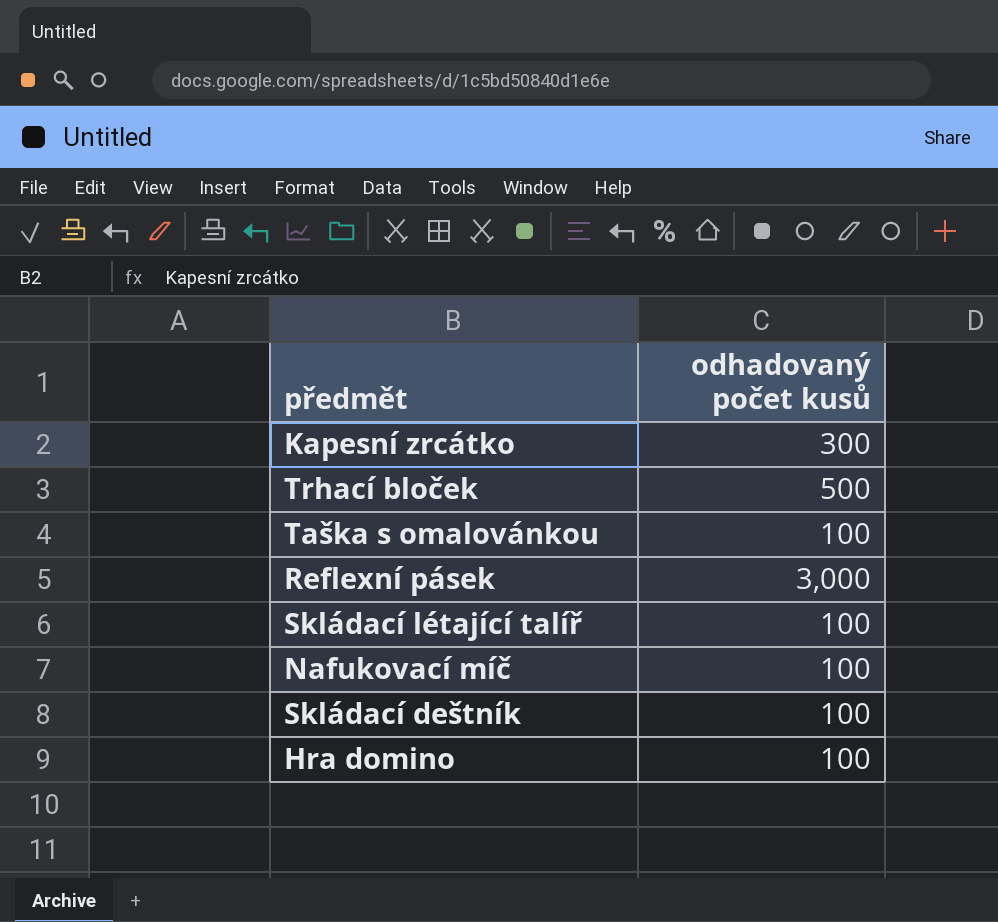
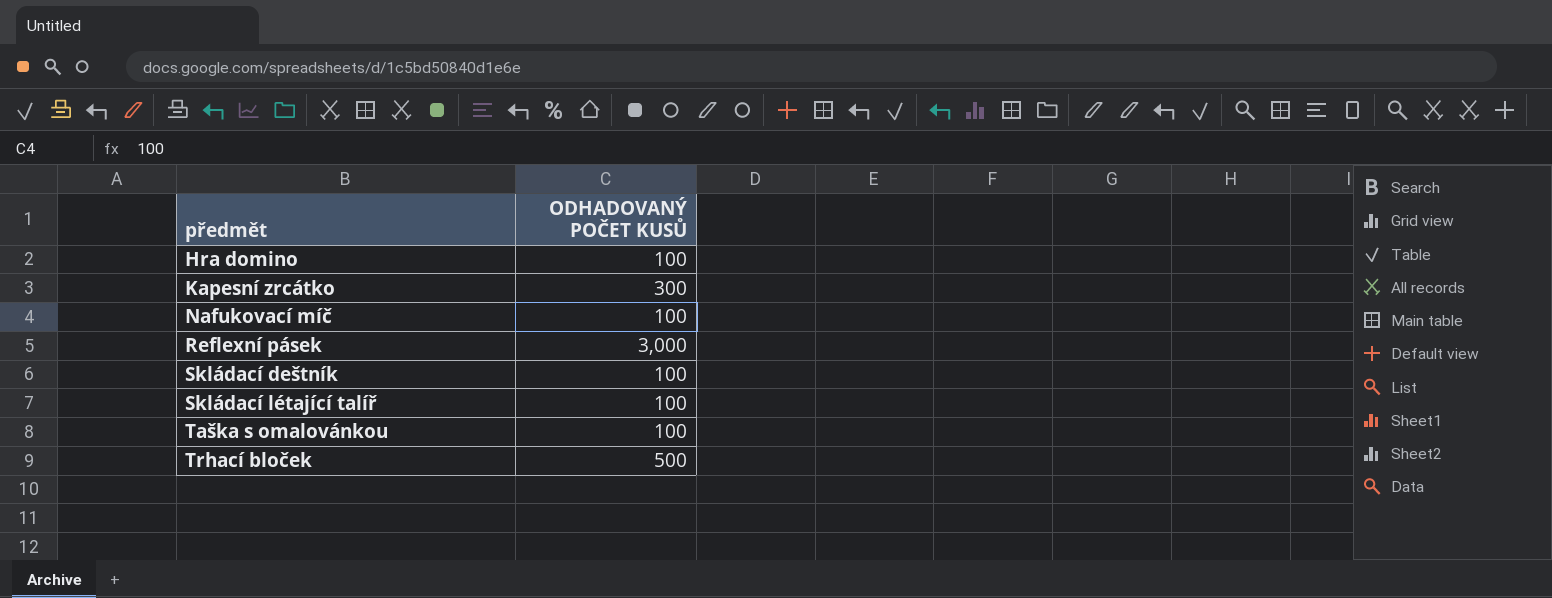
row order: none -> předmět ascending
column name: odhadovaný počet kusů -> ODHADOVANÝ POČET KUSŮ

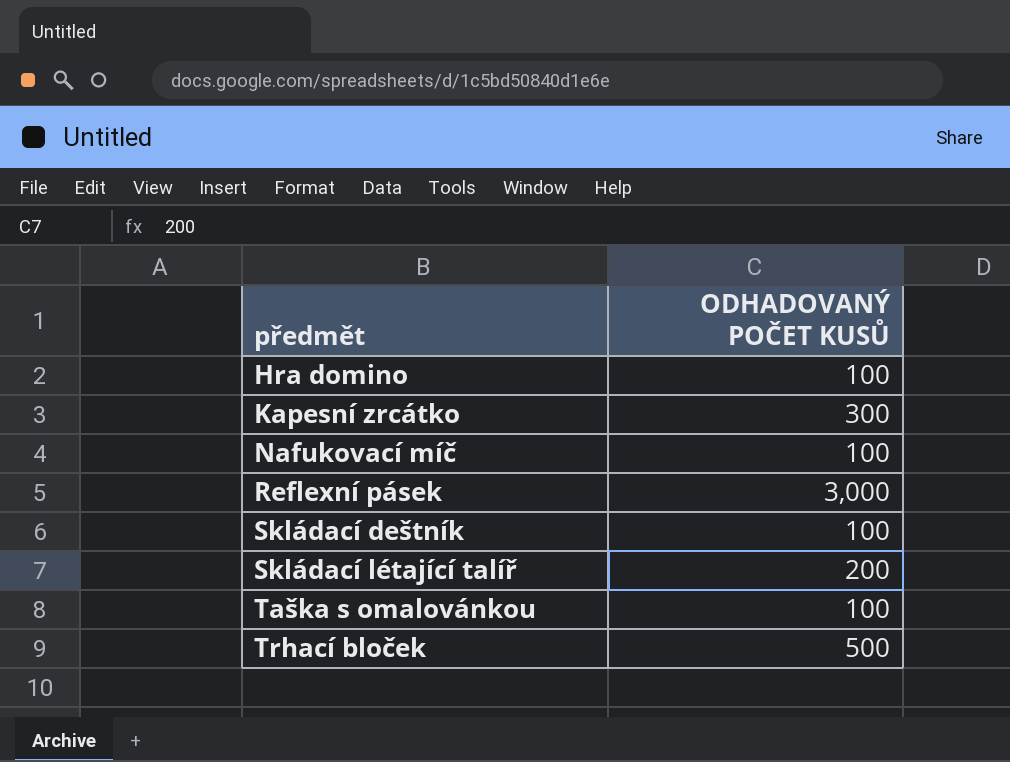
Skládací létající talíř | ODHADOVANÝ POČET KUSŮ: 100 -> 200

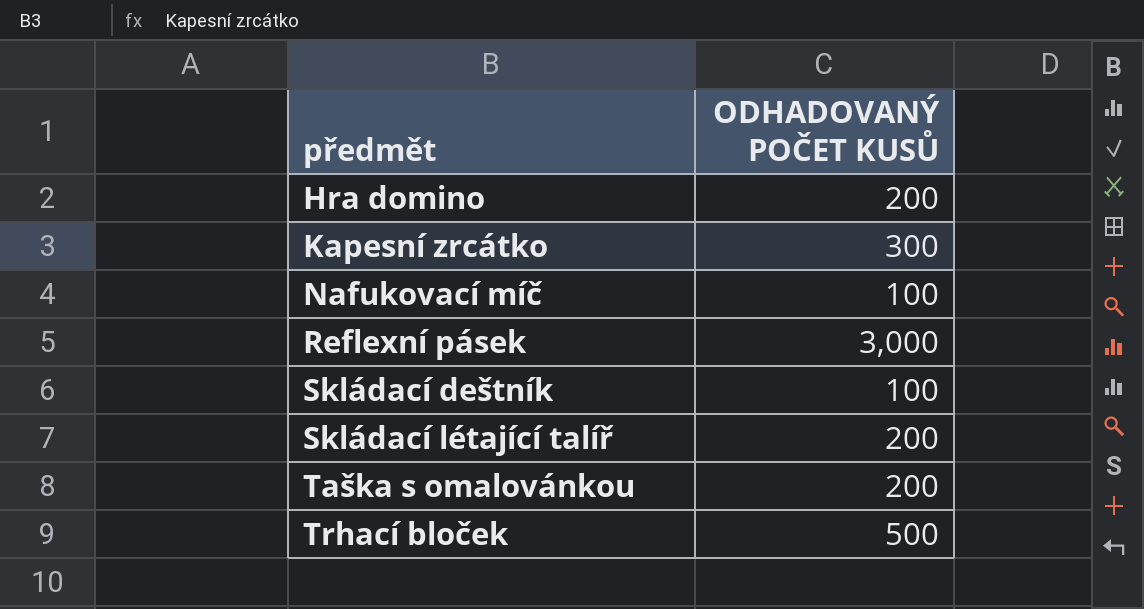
Hra domino | ODHADOVANÝ POČET KUSŮ: 100 -> 200
Taška s omalovánkou | ODHADOVANÝ POČET KUSŮ: 100 -> 200

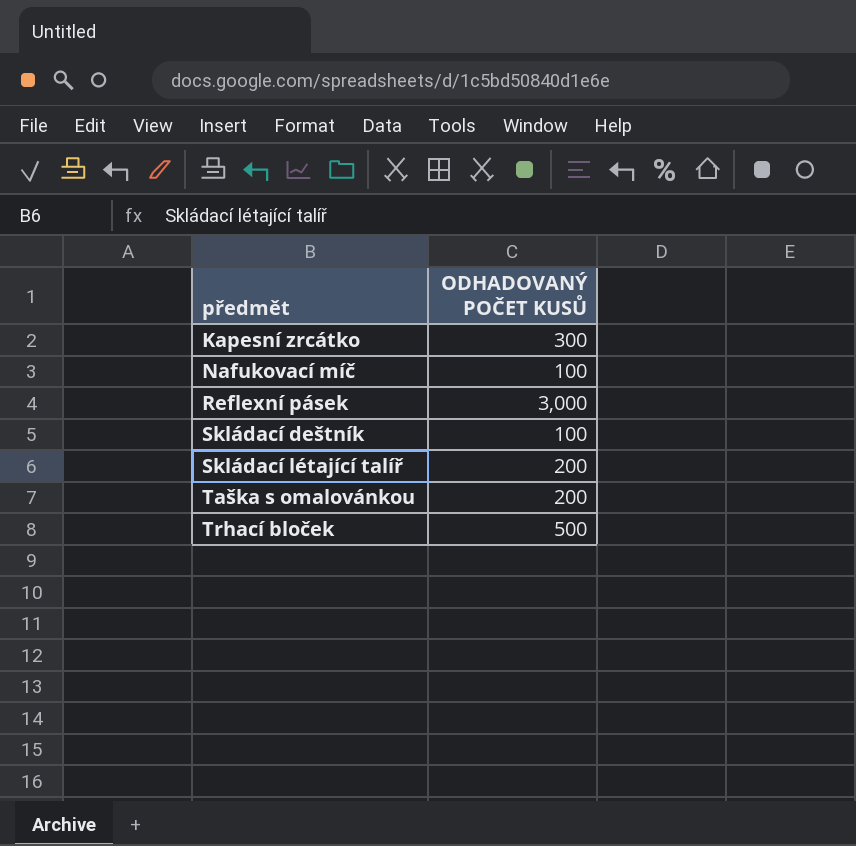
row Hra domino: 200 -> none

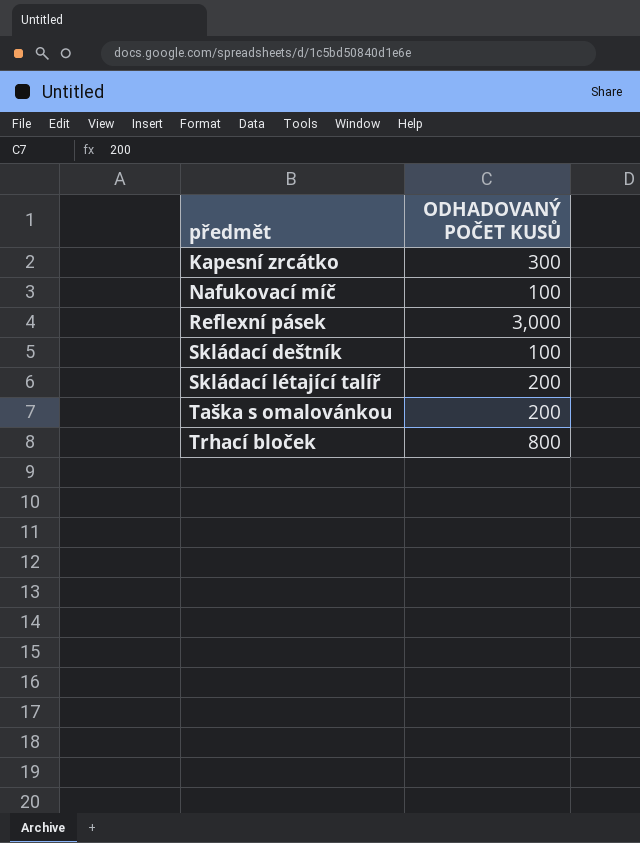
Trhací bloček | ODHADOVANÝ POČET KUSŮ: 500 -> 800

